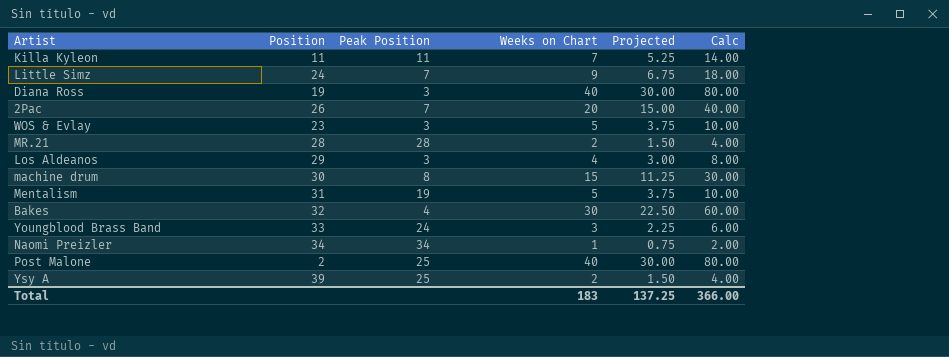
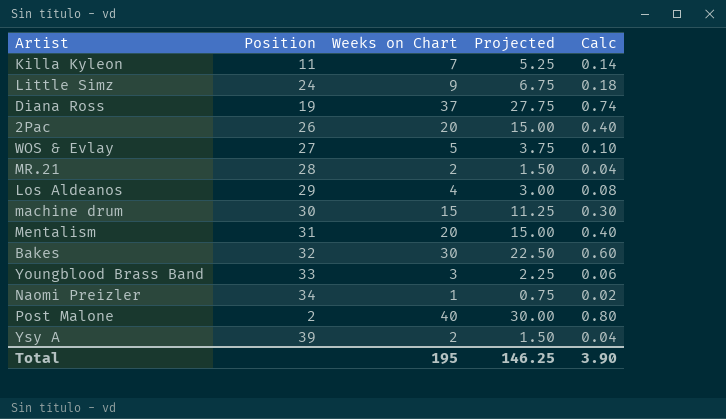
column Peak Position | position: 3 -> none
column Calc | formula: [Weeks on Chart] * 2 -> [Weeks on Chart] * 0.02
Diana Ross | Weeks on Chart: 40 -> 37
Diana Ross | Projected: 30.00 -> 27.75
WOS & Evlay | Position: 23 -> 27
Mentalism | Weeks on Chart: 5 -> 20
Mentalism | Projected: 3.75 -> 15.00
Total | Weeks on Chart: 183 -> 195
Total | Projected: 137.25 -> 146.25
Total | Calc: 366.00 -> 3.90

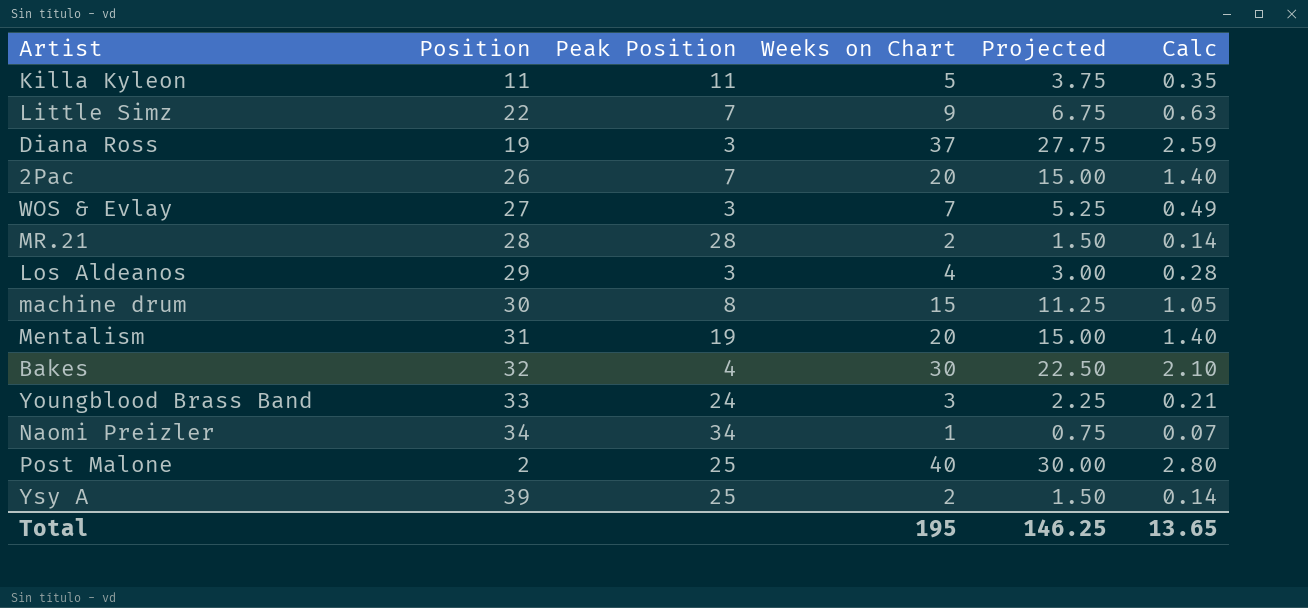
column Peak Position | position: none -> 3
column Calc | formula: [Weeks on Chart] * 0.02 -> [Weeks on Chart] * 0.07
Killa Kyleon | Weeks on Chart: 7 -> 5
Killa Kyleon | Projected: 5.25 -> 3.75
Little Simz | Position: 24 -> 22
WOS & Evlay | Weeks on Chart: 5 -> 7
WOS & Evlay | Projected: 3.75 -> 5.25
Total | Calc: 3.90 -> 13.65

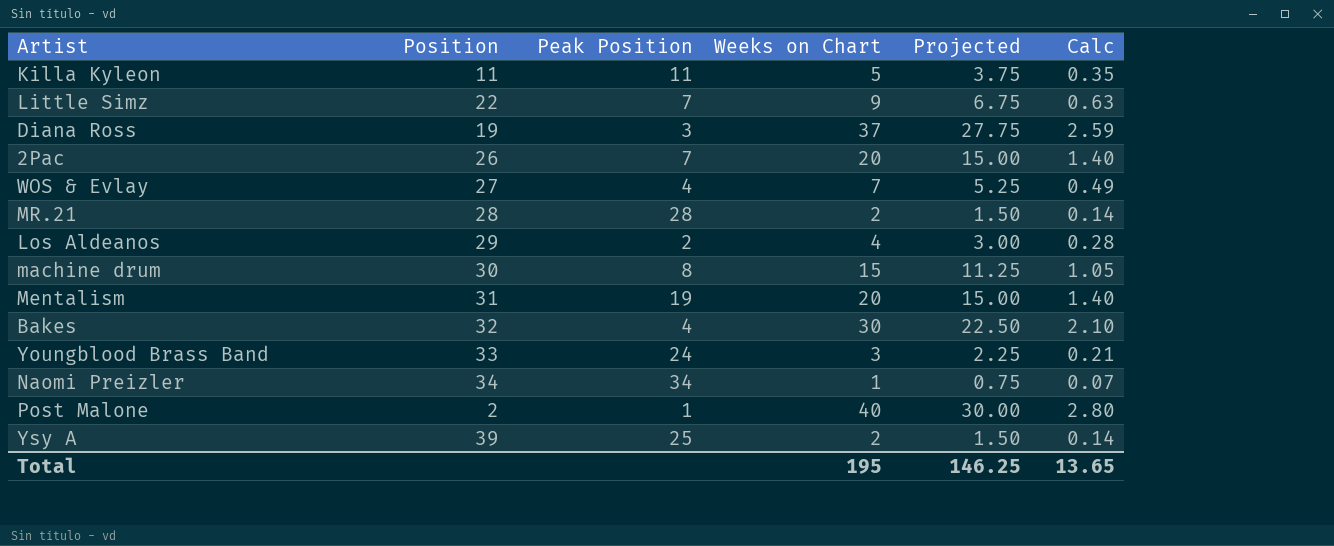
WOS & Evlay | Peak Position: 3 -> 4
Los Aldeanos | Peak Position: 3 -> 2
Post Malone | Peak Position: 25 -> 1

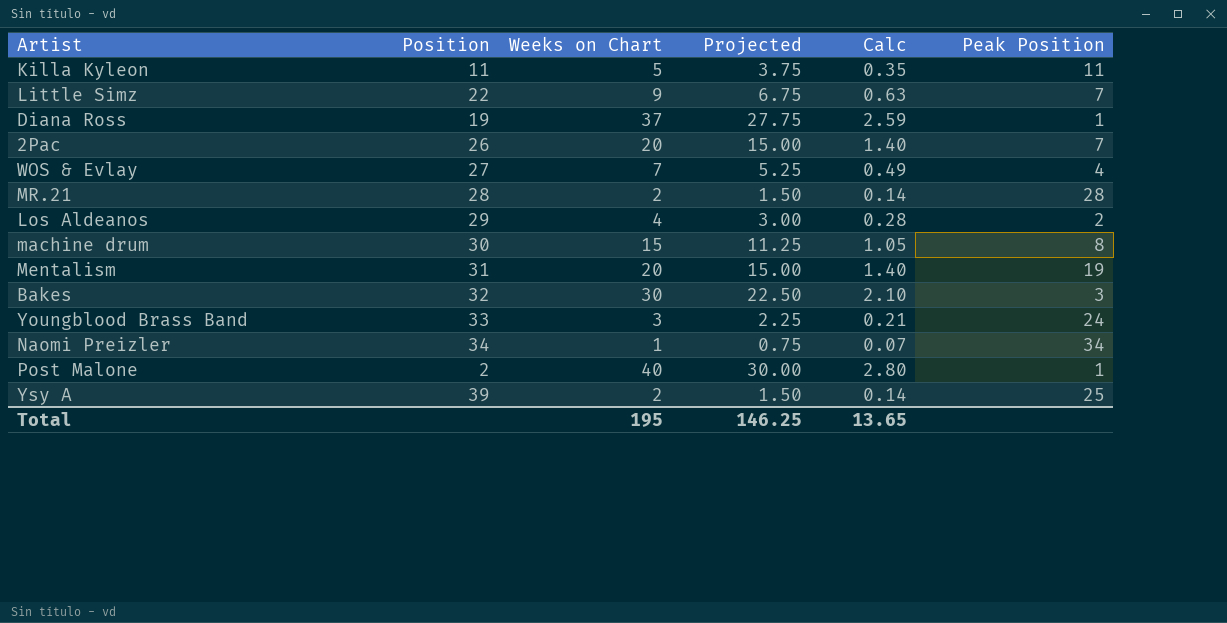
column Peak Position | position: 3 -> 6
Diana Ross | Peak Position: 3 -> 1
Bakes | Peak Position: 4 -> 3

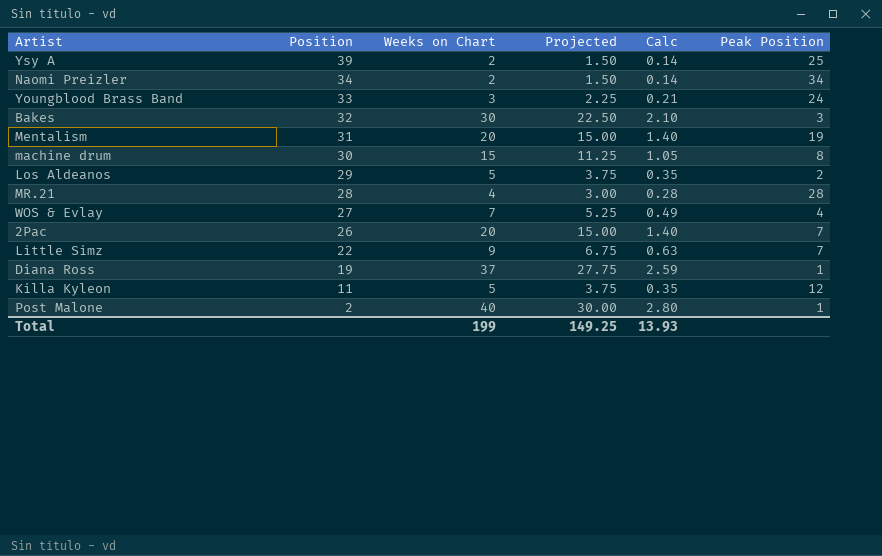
row order: none -> Position descending
Naomi Preizler | Weeks on Chart: 1 -> 2
Naomi Preizler | Projected: 0.75 -> 1.50
Naomi Preizler | Calc: 0.07 -> 0.14
Los Aldeanos | Weeks on Chart: 4 -> 5
Los Aldeanos | Projected: 3.00 -> 3.75
Los Aldeanos | Calc: 0.28 -> 0.35
MR.21 | Weeks on Chart: 2 -> 4
MR.21 | Projected: 1.50 -> 3.00
MR.21 | Calc: 0.14 -> 0.28
Killa Kyleon | Peak Position: 11 -> 12
Total | Weeks on Chart: 195 -> 199
Total | Projected: 146.25 -> 149.25
Total | Calc: 13.65 -> 13.93

